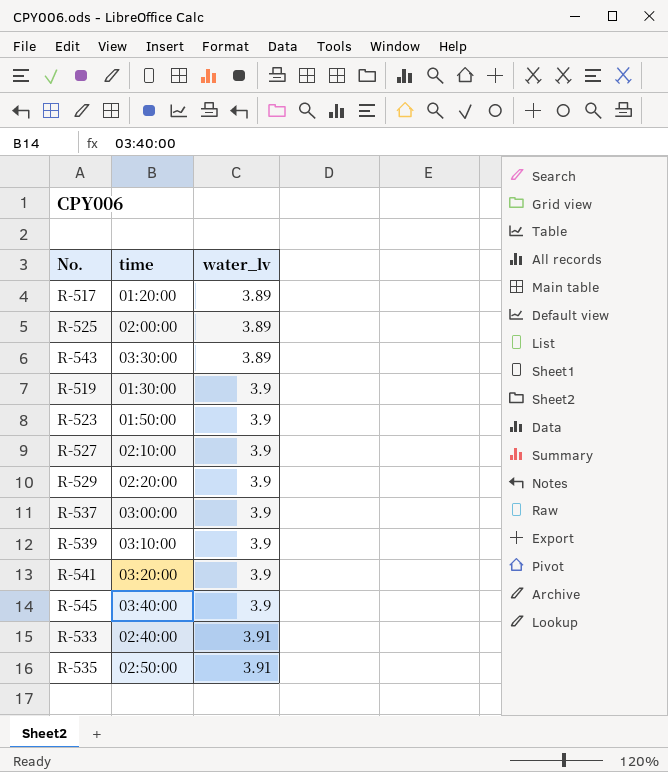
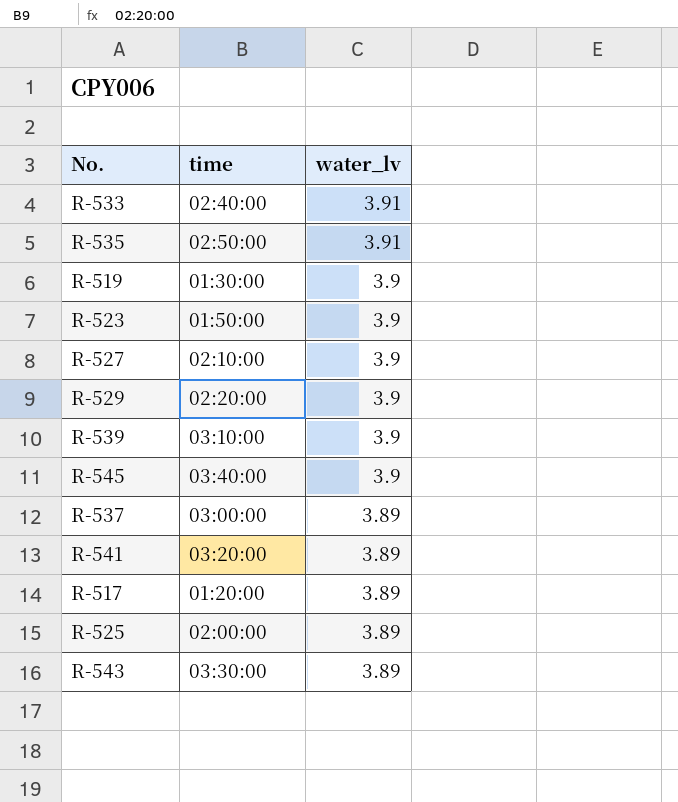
row order: water_lv ascending -> water_lv descending
R-537 | water_lv: 3.9 -> 3.89
R-541 | water_lv: 3.9 -> 3.89

